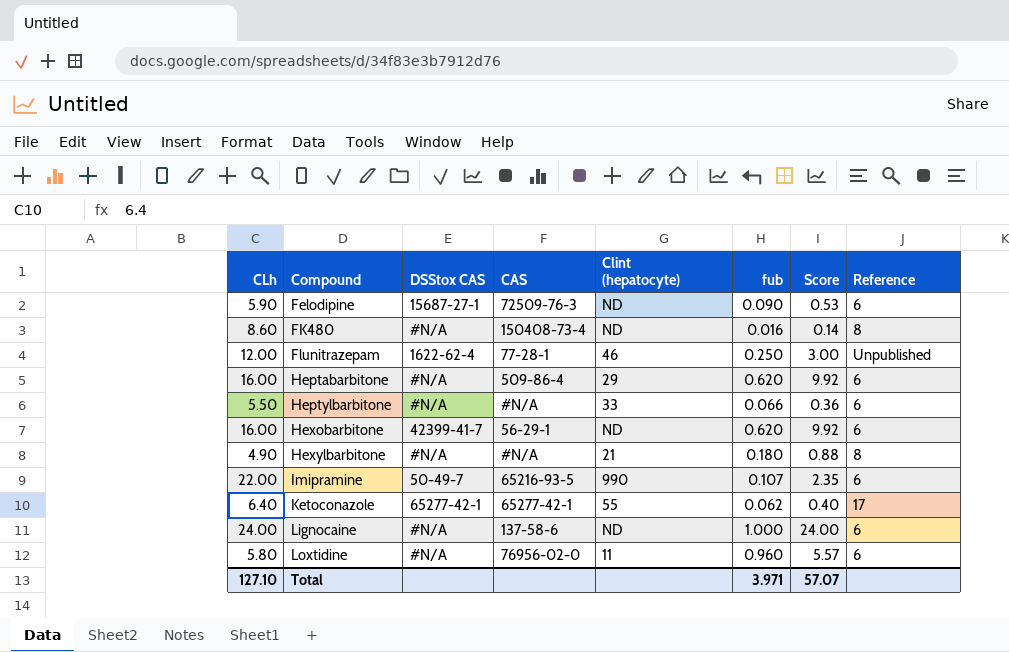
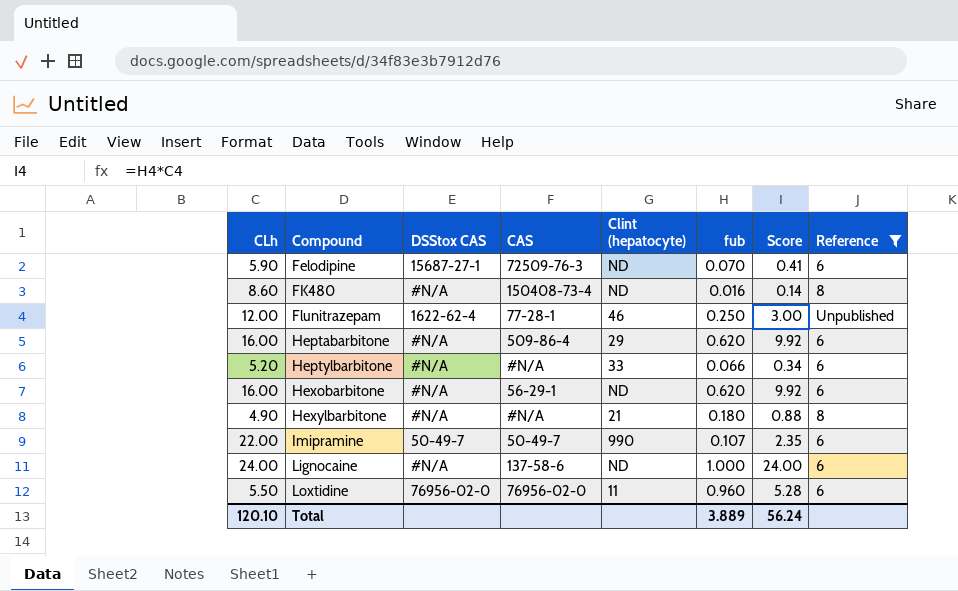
filter: none -> Reference != 17
Felodipine | fub: 0.090 -> 0.070
Felodipine | Score: 0.53 -> 0.41
Heptylbarbitone | CLh: 5.50 -> 5.20
Heptylbarbitone | Score: 0.36 -> 0.34
Hexobarbitone | DSStox CAS: 42399-41-7 -> #N/A
Imipramine | CAS: 65216-93-5 -> 50-49-7
Loxtidine | CLh: 5.80 -> 5.50
Loxtidine | DSStox CAS: #N/A -> 76956-02-0
Loxtidine | Score: 5.57 -> 5.28
Total | CLh: 127.10 -> 120.10
Total | fub: 3.971 -> 3.889
Total | Score: 57.07 -> 56.24

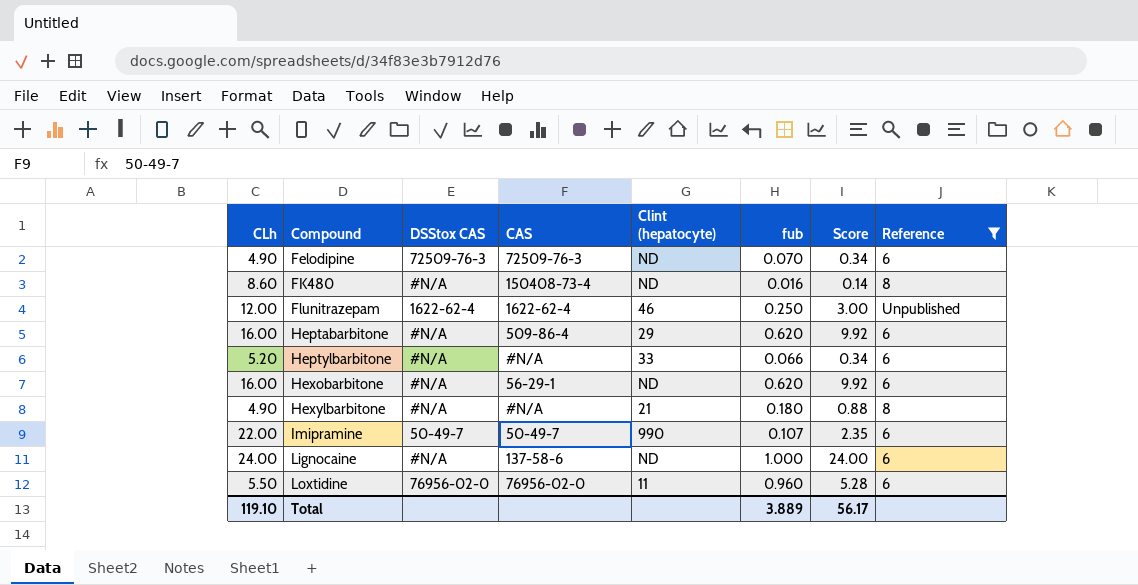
Felodipine | CLh: 5.90 -> 4.90
Felodipine | DSStox CAS: 15687-27-1 -> 72509-76-3
Felodipine | Score: 0.41 -> 0.34
Flunitrazepam | CAS: 77-28-1 -> 1622-62-4
Total | CLh: 120.10 -> 119.10
Total | Score: 56.24 -> 56.17

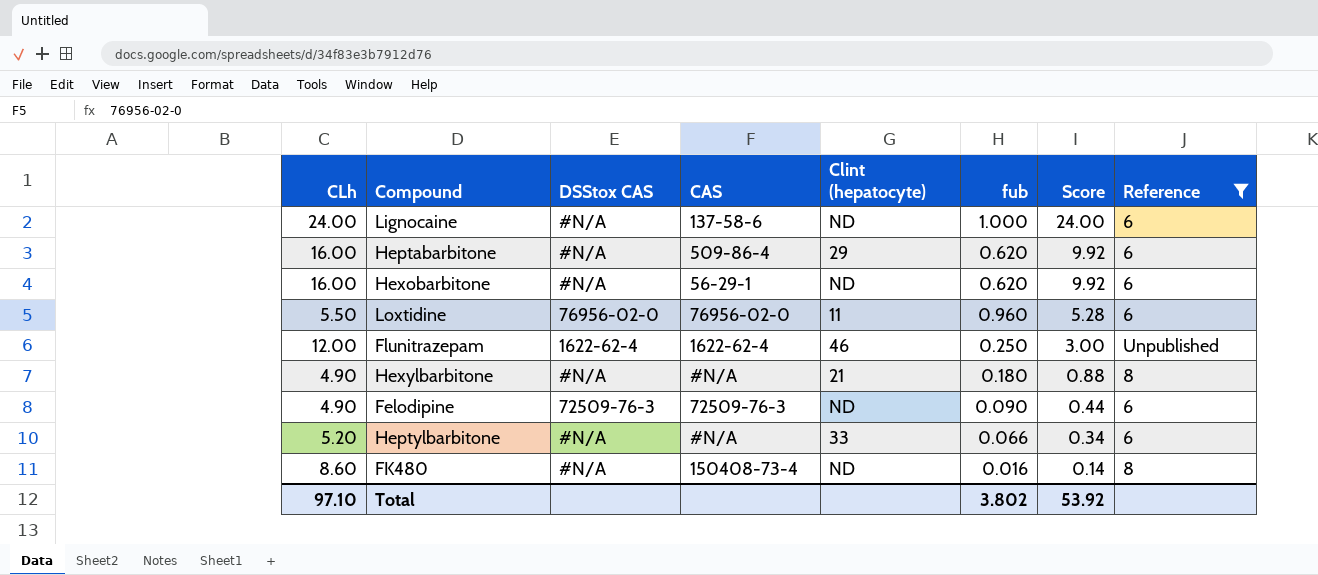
row order: Compound ascending -> Score descending
row Imipramine: 22.00 | 50-49-7 | 50-49-7 | 990 | 0.107 | 2.35 | 6 -> none
Felodipine | fub: 0.070 -> 0.090
Felodipine | Score: 0.34 -> 0.44
Total | CLh: 119.10 -> 97.10
Total | fub: 3.889 -> 3.802
Total | Score: 56.17 -> 53.92

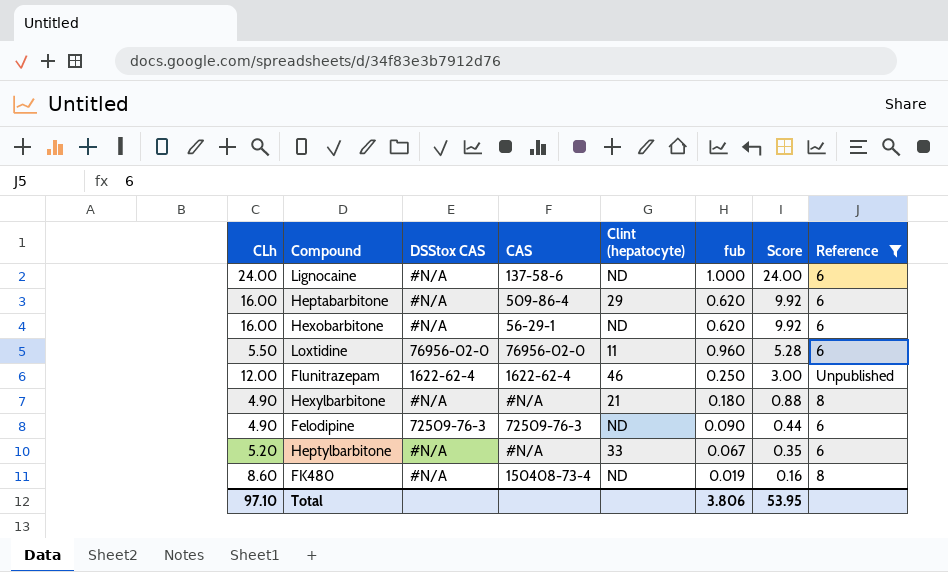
Heptylbarbitone | fub: 0.066 -> 0.067
Heptylbarbitone | Score: 0.34 -> 0.35
FK480 | fub: 0.016 -> 0.019
FK480 | Score: 0.14 -> 0.16
Total | fub: 3.802 -> 3.806
Total | Score: 53.92 -> 53.95

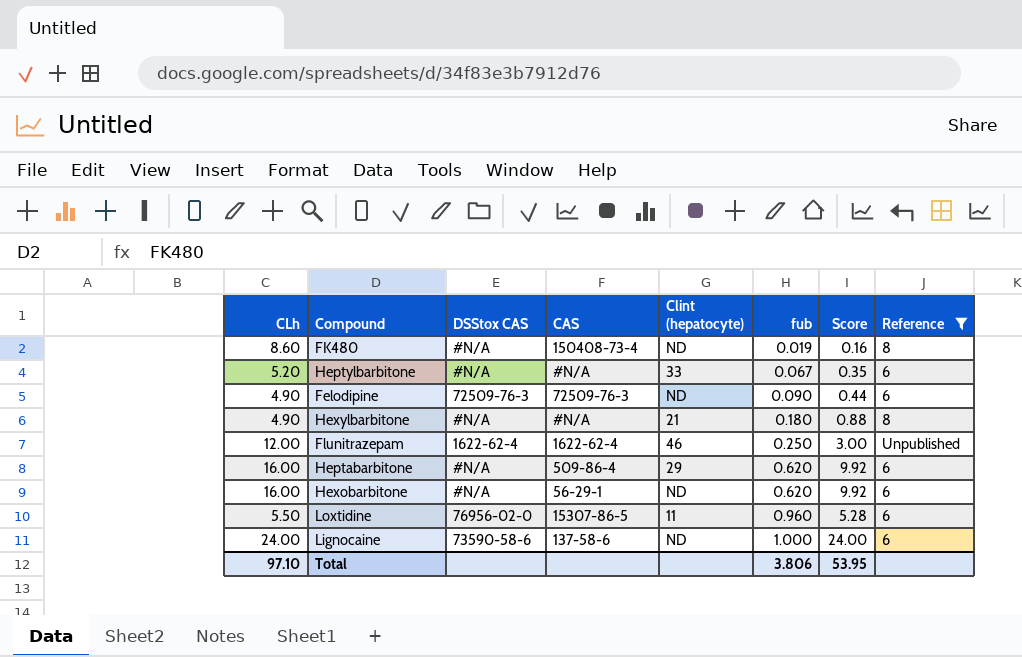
row order: Score descending -> fub ascending
Loxtidine | CAS: 76956-02-0 -> 15307-86-5
Lignocaine | DSStox CAS: #N/A -> 73590-58-6

